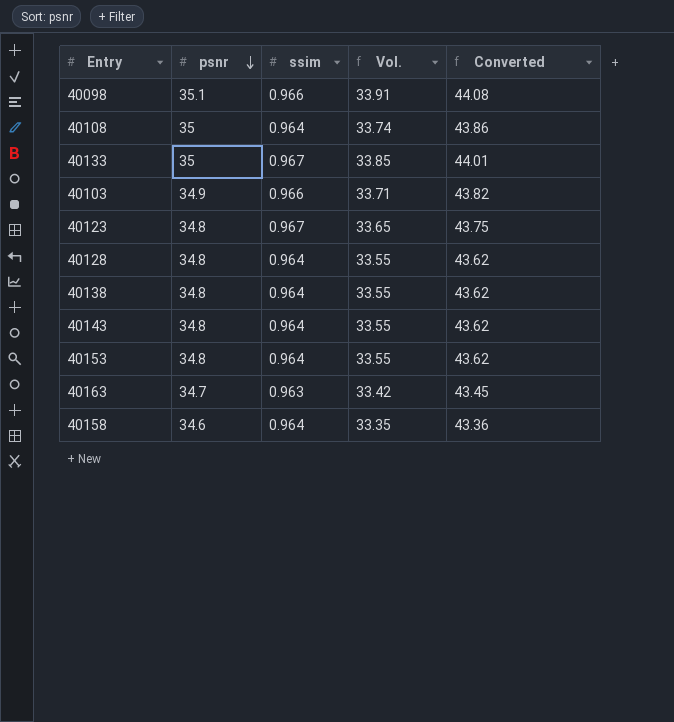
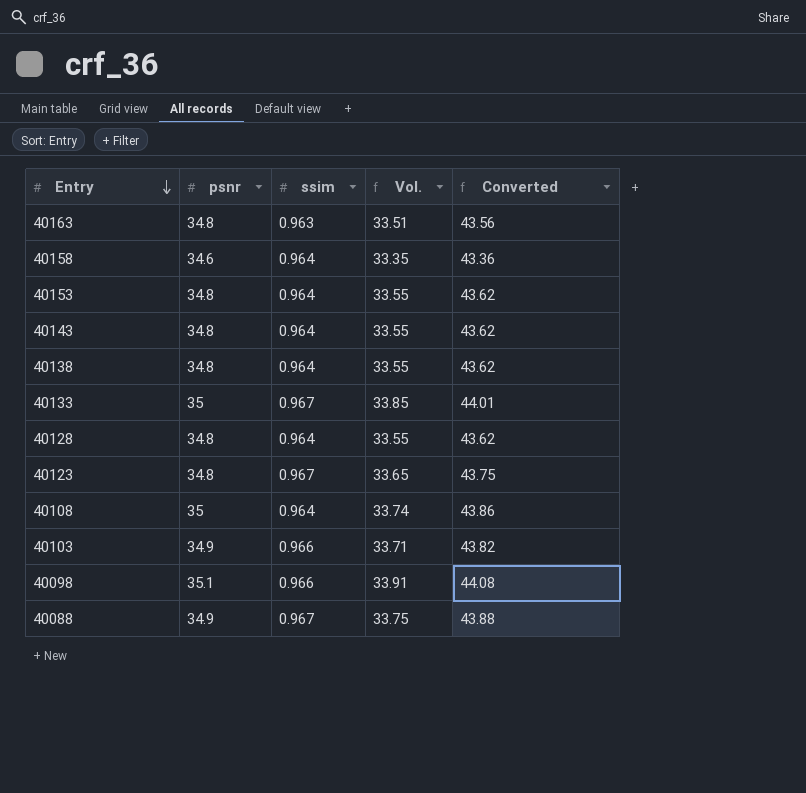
row order: psnr descending -> Entry descending
40163 | psnr: 34.7 -> 34.8
40163 | Vol.: 33.42 -> 33.51
40163 | Converted: 43.45 -> 43.56
row 40088: none -> 34.9 | 0.967 | 33.75 | 43.88

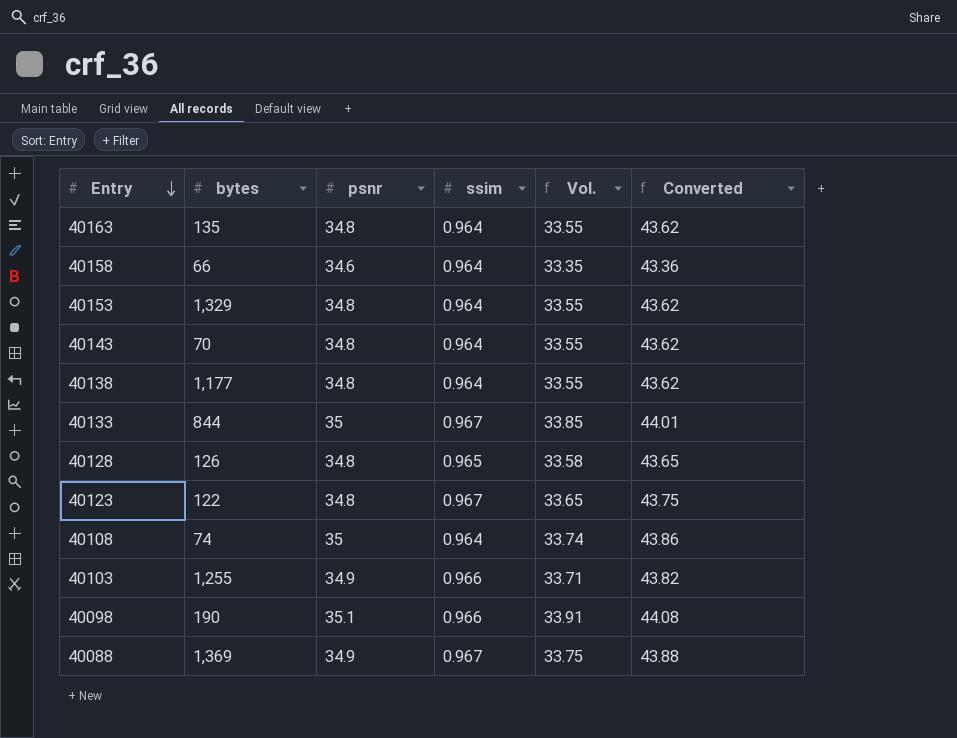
column bytes | position: none -> 2
40163 | ssim: 0.963 -> 0.964
40163 | Vol.: 33.51 -> 33.55
40163 | Converted: 43.56 -> 43.62
40128 | ssim: 0.964 -> 0.965
40128 | Vol.: 33.55 -> 33.58
40128 | Converted: 43.62 -> 43.65

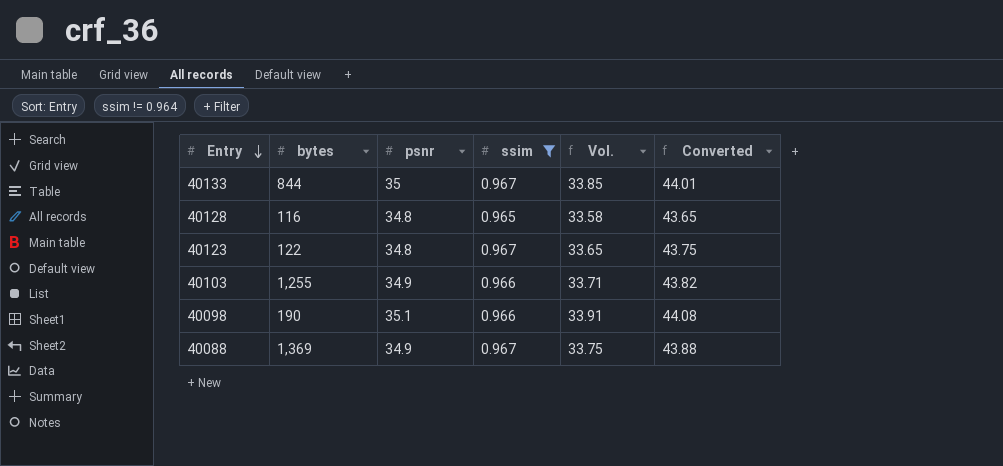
filter: none -> ssim != 0.964
40128 | bytes: 126 -> 116

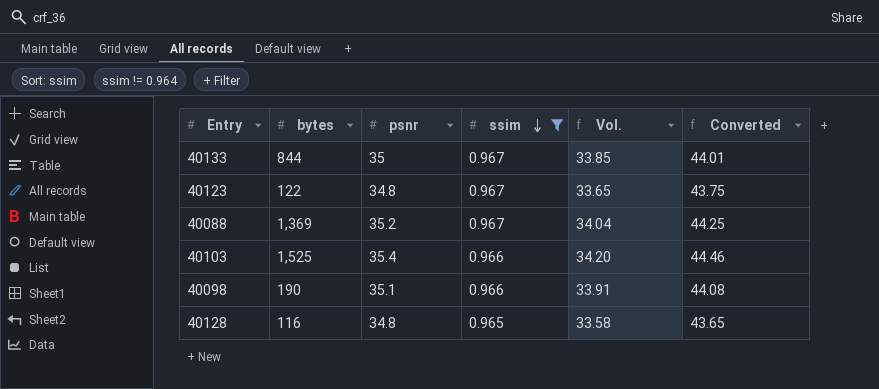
row order: Entry descending -> ssim descending
40088 | psnr: 34.9 -> 35.2
40088 | Vol.: 33.75 -> 34.04
40088 | Converted: 43.88 -> 44.25
40103 | bytes: 1,255 -> 1,525
40103 | psnr: 34.9 -> 35.4
40103 | Vol.: 33.71 -> 34.20
40103 | Converted: 43.82 -> 44.46

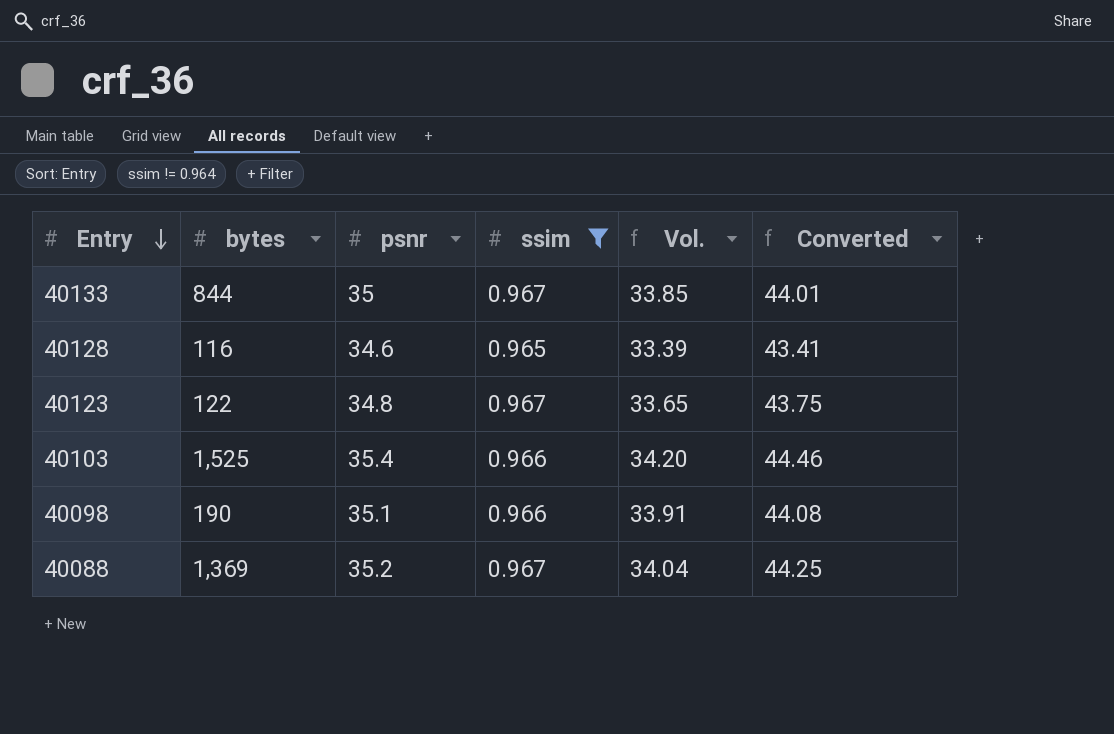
row order: ssim descending -> Entry descending
40128 | psnr: 34.8 -> 34.6
40128 | Vol.: 33.58 -> 33.39
40128 | Converted: 43.65 -> 43.41

